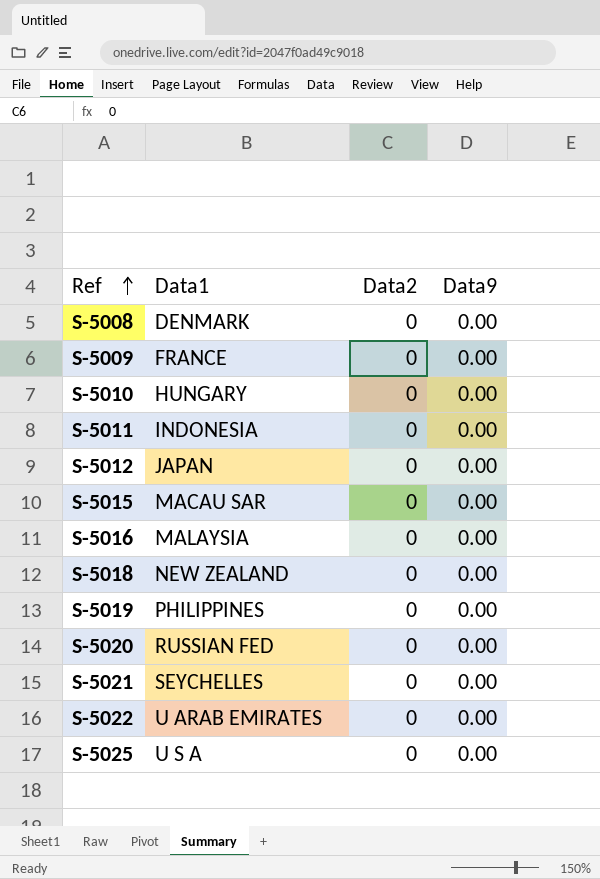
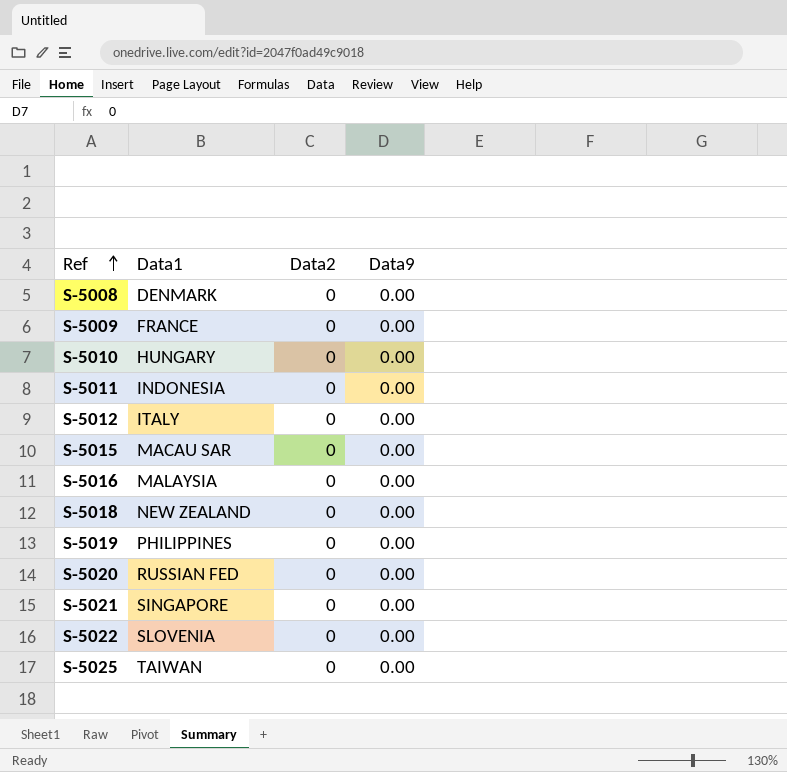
S-5012 | Data1: JAPAN -> ITALY
S-5021 | Data1: SEYCHELLES -> SINGAPORE
S-5022 | Data1: U ARAB EMIRATES -> SLOVENIA
S-5025 | Data1: U S A -> TAIWAN

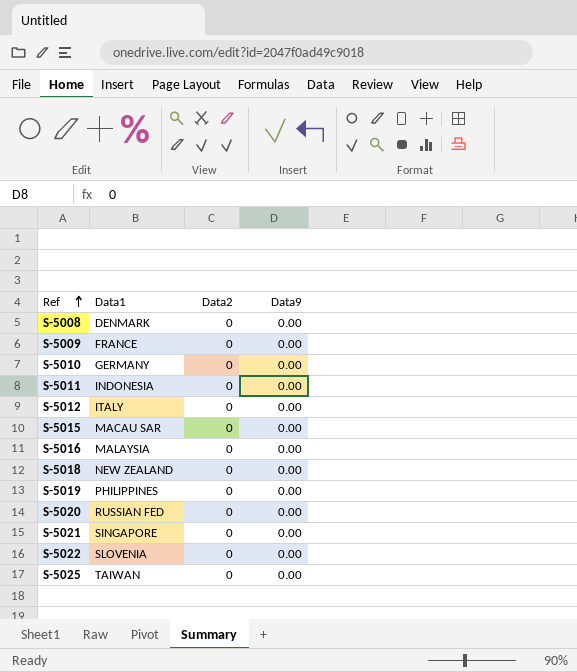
S-5010 | Data1: HUNGARY -> GERMANY

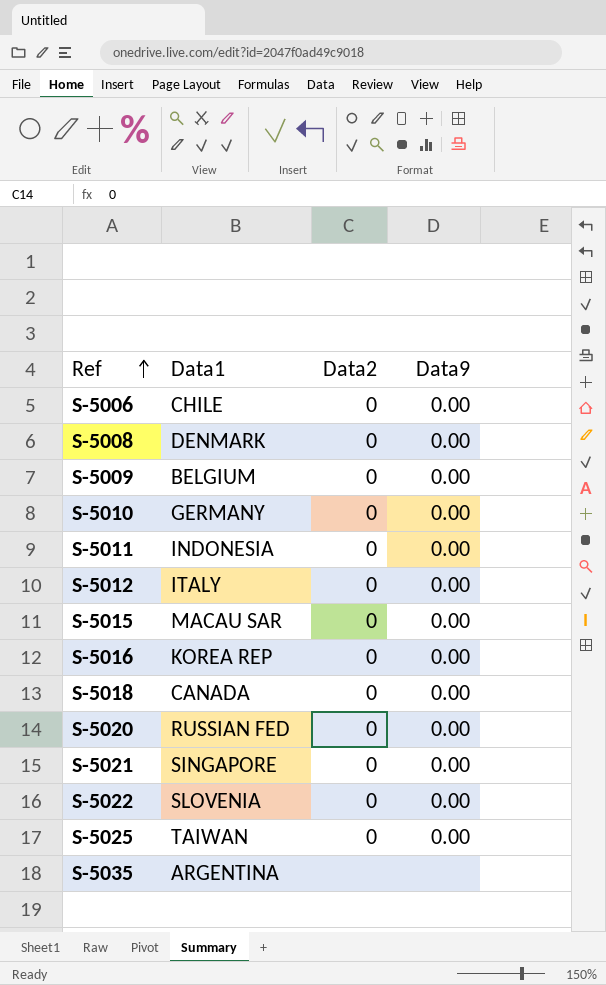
row S-5019: PHILIPPINES | 0 | 0.00 -> none
row S-5006: none -> CHILE | 0 | 0.00
S-5009 | Data1: FRANCE -> BELGIUM
S-5016 | Data1: MALAYSIA -> KOREA REP
S-5018 | Data1: NEW ZEALAND -> CANADA
row S-5035: none -> ARGENTINA | none | none

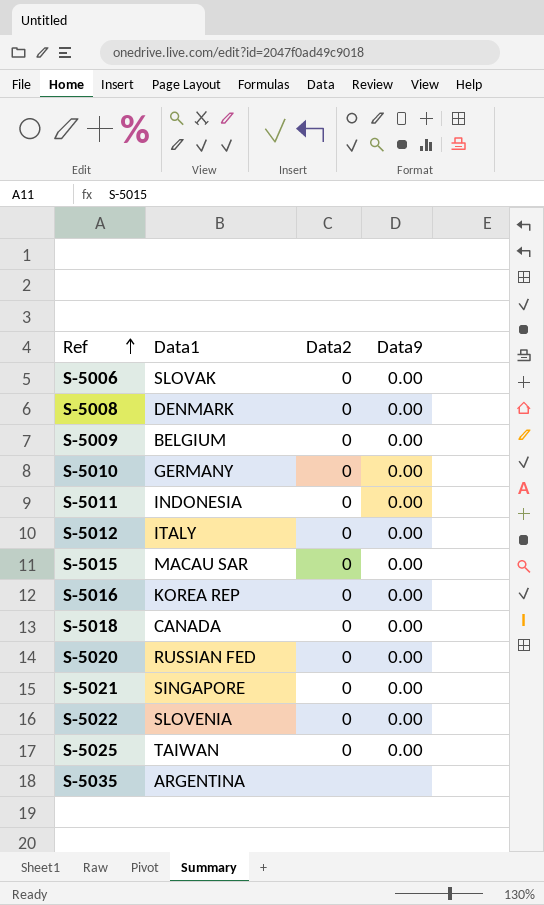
S-5006 | Data1: CHILE -> SLOVAK

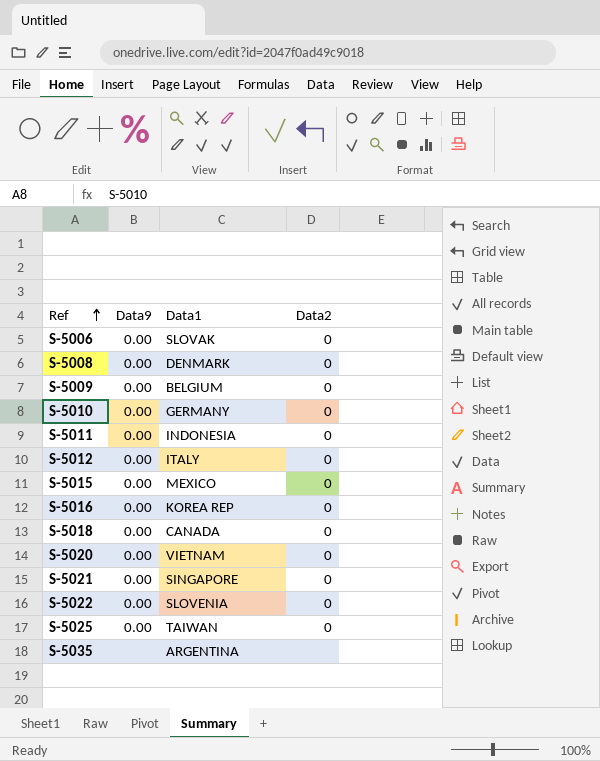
column Data9 | position: 4 -> 2
S-5015 | Data1: MACAU SAR -> MEXICO
S-5020 | Data1: RUSSIAN FED -> VIETNAM

